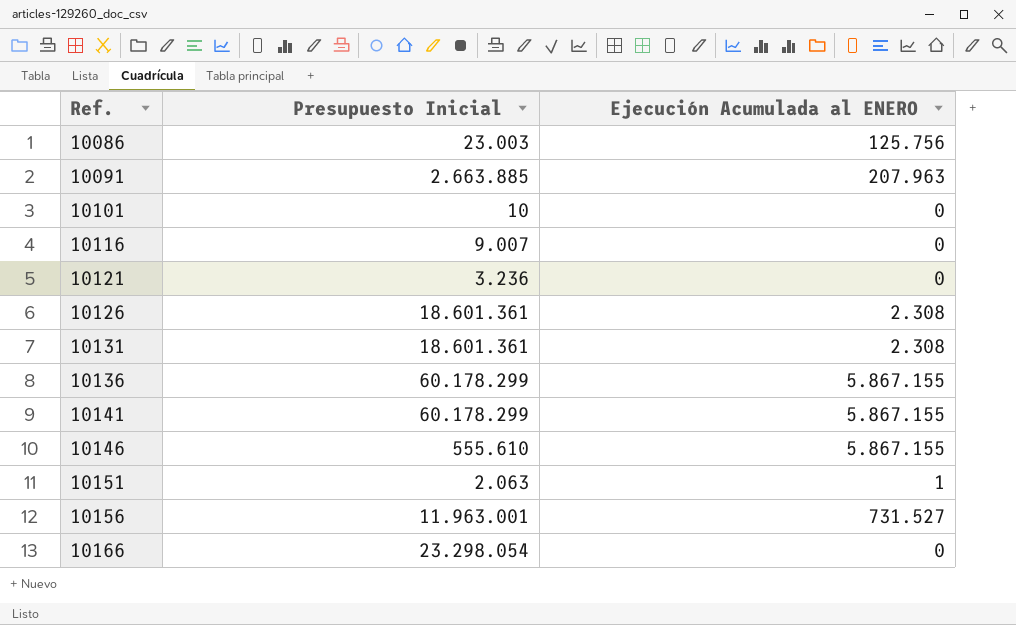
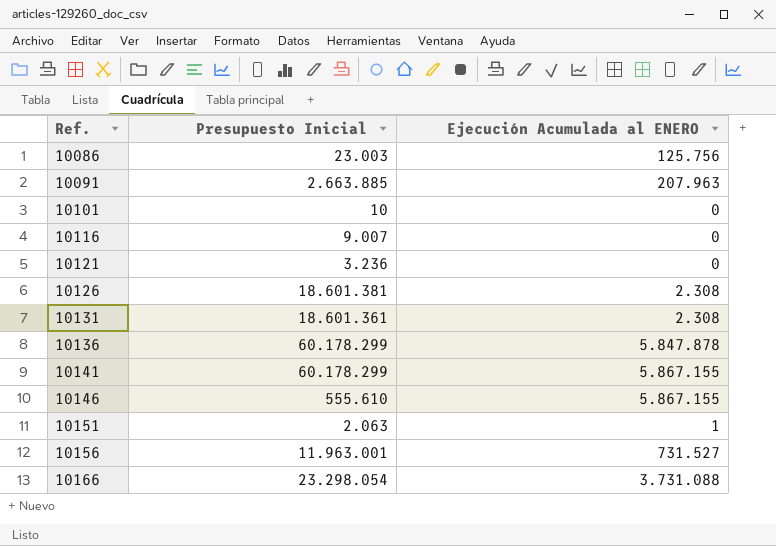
10126 | Presupuesto Inicial: 18.601.361 -> 18.601.381
10136 | Ejecución Acumulada al ENERO: 5.867.155 -> 5.847.878
10166 | Ejecución Acumulada al ENERO: 0 -> 3.731.088

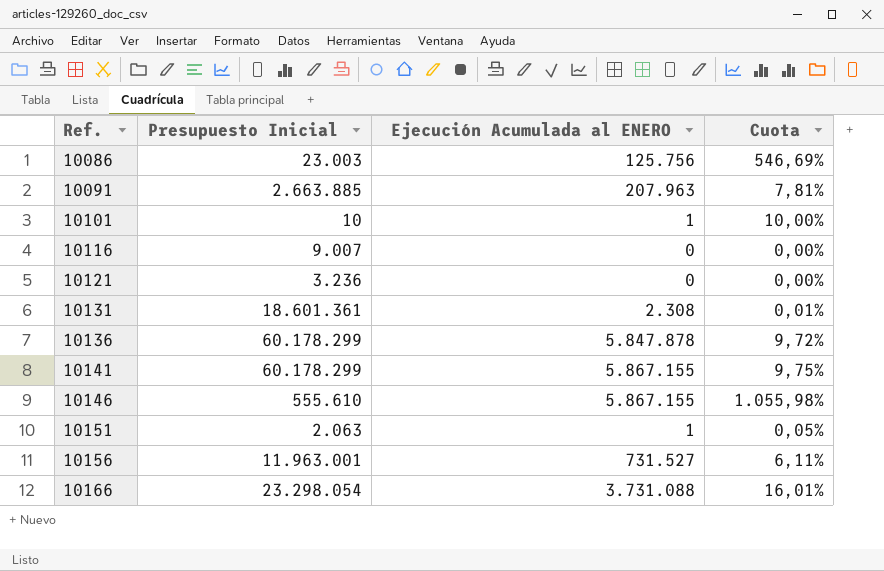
column Cuota | formula: none -> [Ejecución Acumulada al ENERO] / [Presupuesto Inicial]
row 10126: 18.601.381 | 2.308 -> none
10101 | Ejecución Acumulada al ENERO: 0 -> 1

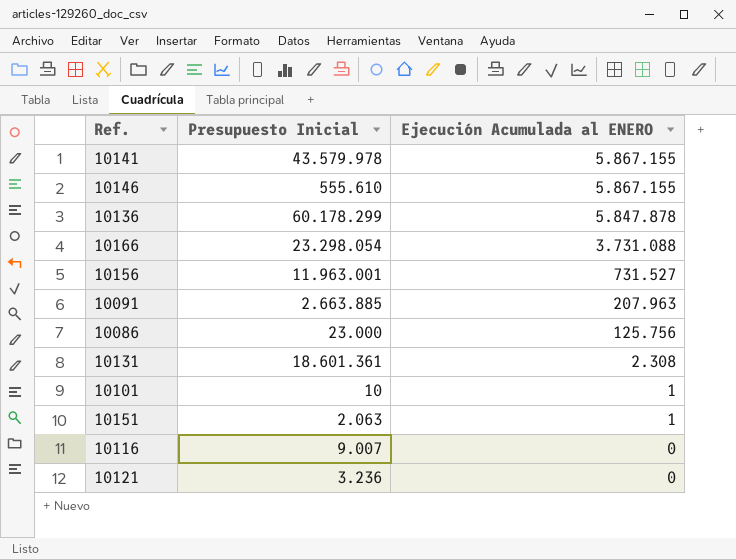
row order: Ref. ascending -> Ejecución Acumulada al ENERO descending
column Cuota | formula: [Ejecución Acumulada al ENERO] / [Presupuesto Inicial] -> none
10141 | Presupuesto Inicial: 60.178.299 -> 43.579.978
10086 | Presupuesto Inicial: 23.003 -> 23.000

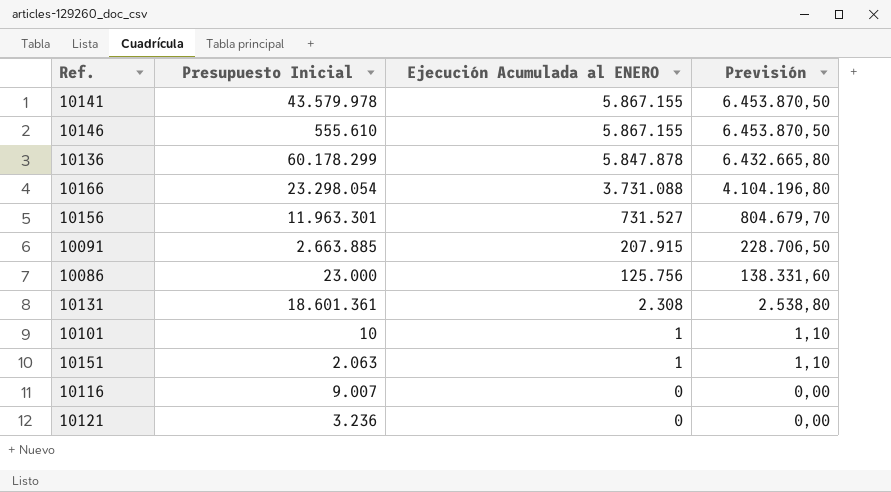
column Previsión | formula: none -> [Ejecución Acumulada al ENERO] * 1,1
10156 | Presupuesto Inicial: 11.963.001 -> 11.963.301
10091 | Ejecución Acumulada al ENERO: 207.963 -> 207.915

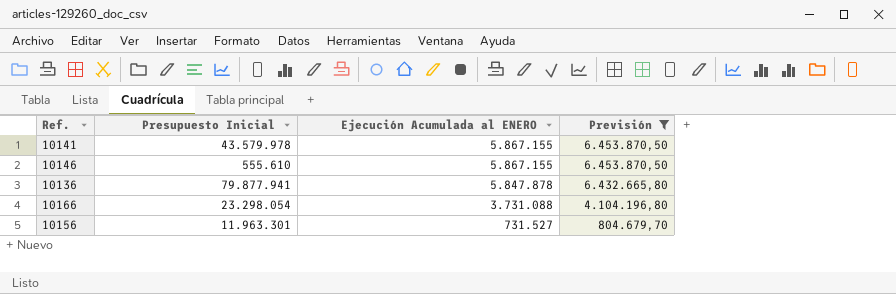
filter: none -> Previsión >= 804.679,70
10136 | Presupuesto Inicial: 60.178.299 -> 79.877.941

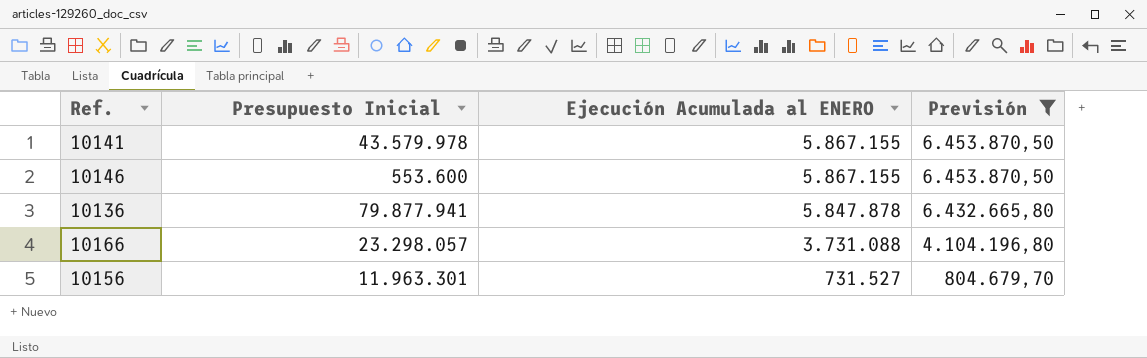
10146 | Presupuesto Inicial: 555.610 -> 553.600
10166 | Presupuesto Inicial: 23.298.054 -> 23.298.057

